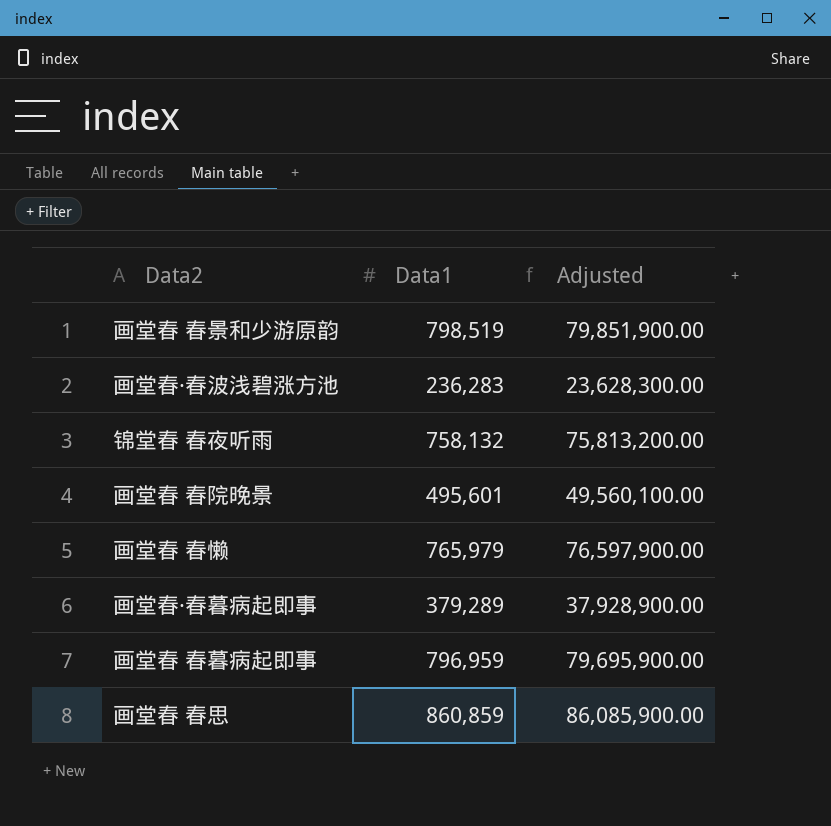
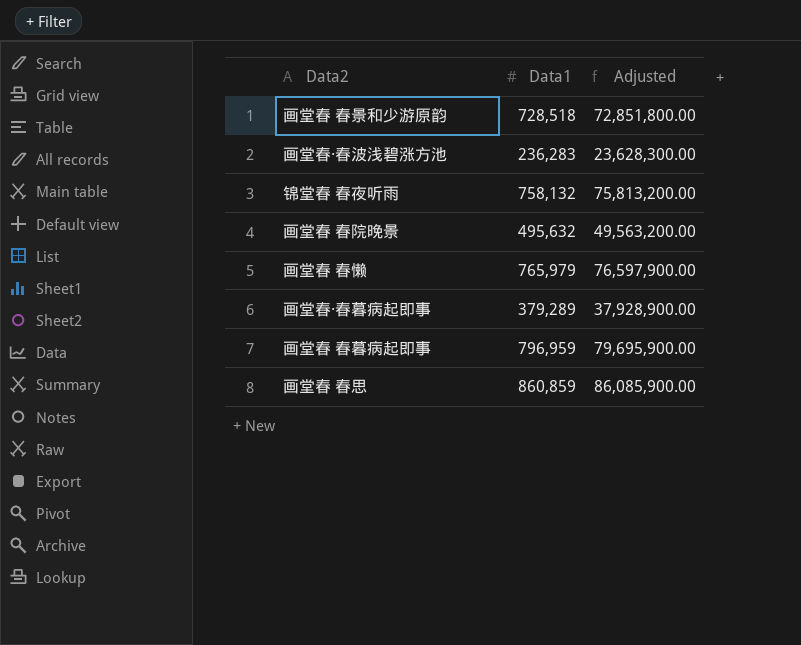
画堂春 春景和少游原韵 | Data1: 798,519 -> 728,518
画堂春 春景和少游原韵 | Adjusted: 79,851,900.00 -> 72,851,800.00
画堂春 春院晚景 | Data1: 495,601 -> 495,632
画堂春 春院晚景 | Adjusted: 49,560,100.00 -> 49,563,200.00

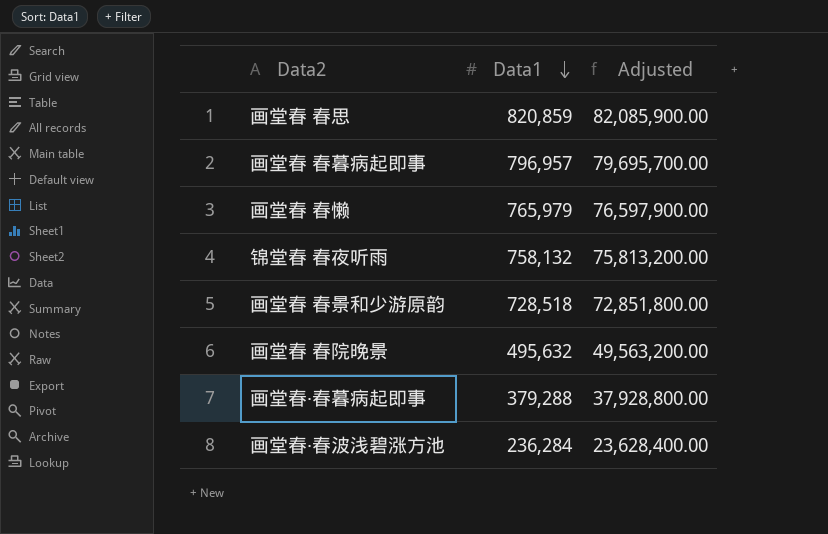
row order: none -> Data1 descending
画堂春 春思 | Data1: 860,859 -> 820,859
画堂春 春思 | Adjusted: 86,085,900.00 -> 82,085,900.00
画堂春 春暮病起即事 | Data1: 796,959 -> 796,957
画堂春 春暮病起即事 | Adjusted: 79,695,900.00 -> 79,695,700.00
画堂春·春暮病起即事 | Data1: 379,289 -> 379,288
画堂春·春暮病起即事 | Adjusted: 37,928,900.00 -> 37,928,800.00
画堂春·春波浅碧涨方池 | Data1: 236,283 -> 236,284
画堂春·春波浅碧涨方池 | Adjusted: 23,628,300.00 -> 23,628,400.00

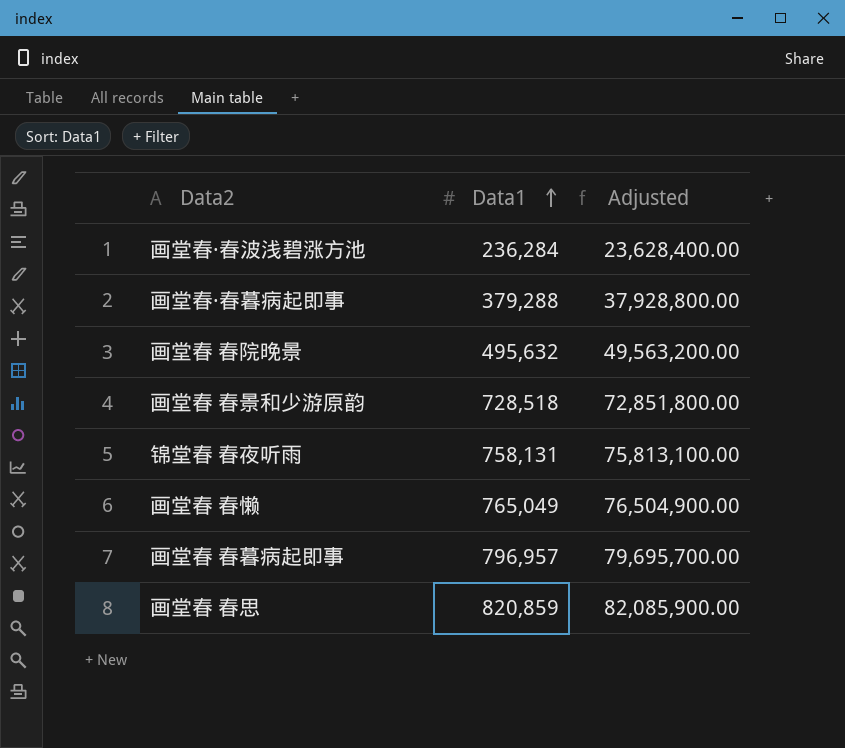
row order: Data1 descending -> Data1 ascending
锦堂春 春夜听雨 | Data1: 758,132 -> 758,131
锦堂春 春夜听雨 | Adjusted: 75,813,200.00 -> 75,813,100.00
画堂春 春懒 | Data1: 765,979 -> 765,049
画堂春 春懒 | Adjusted: 76,597,900.00 -> 76,504,900.00

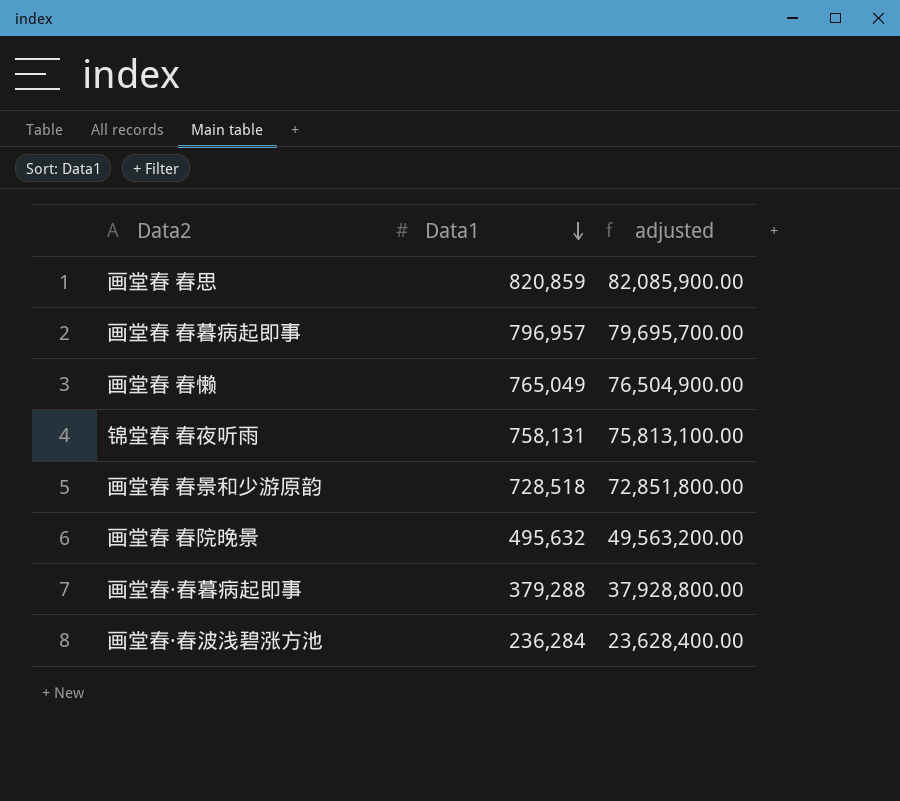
row order: Data1 ascending -> Data1 descending
column name: Adjusted -> adjusted

